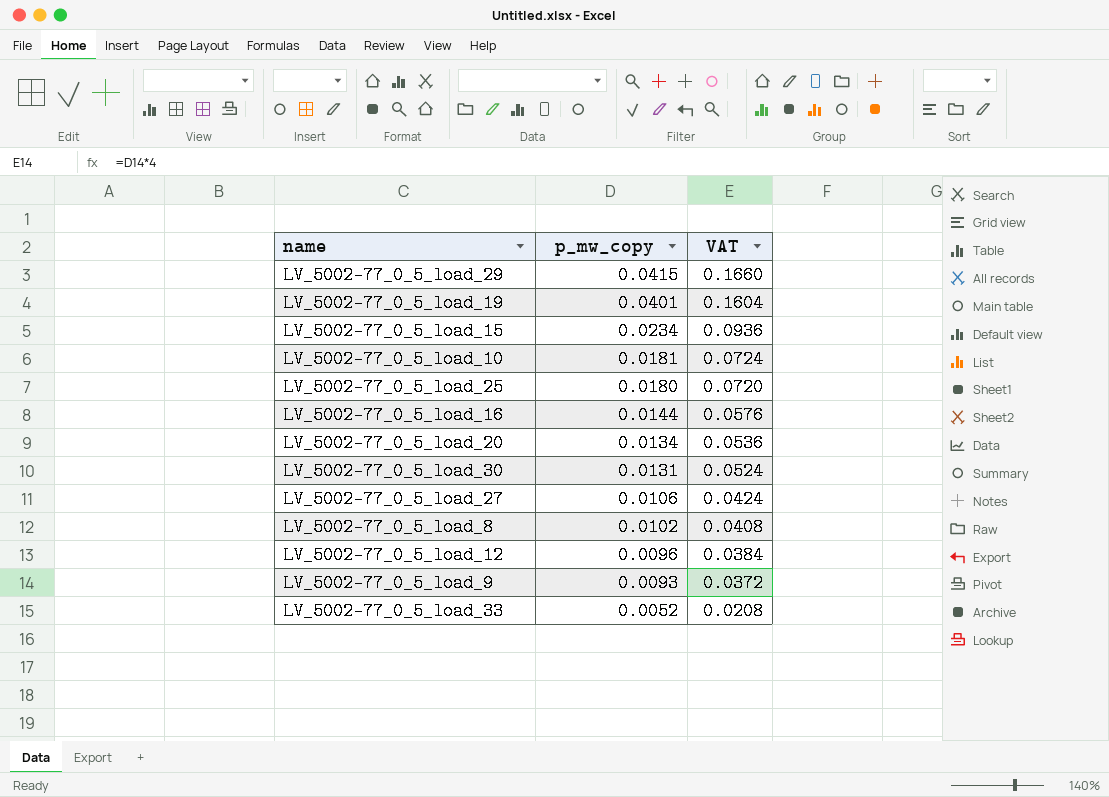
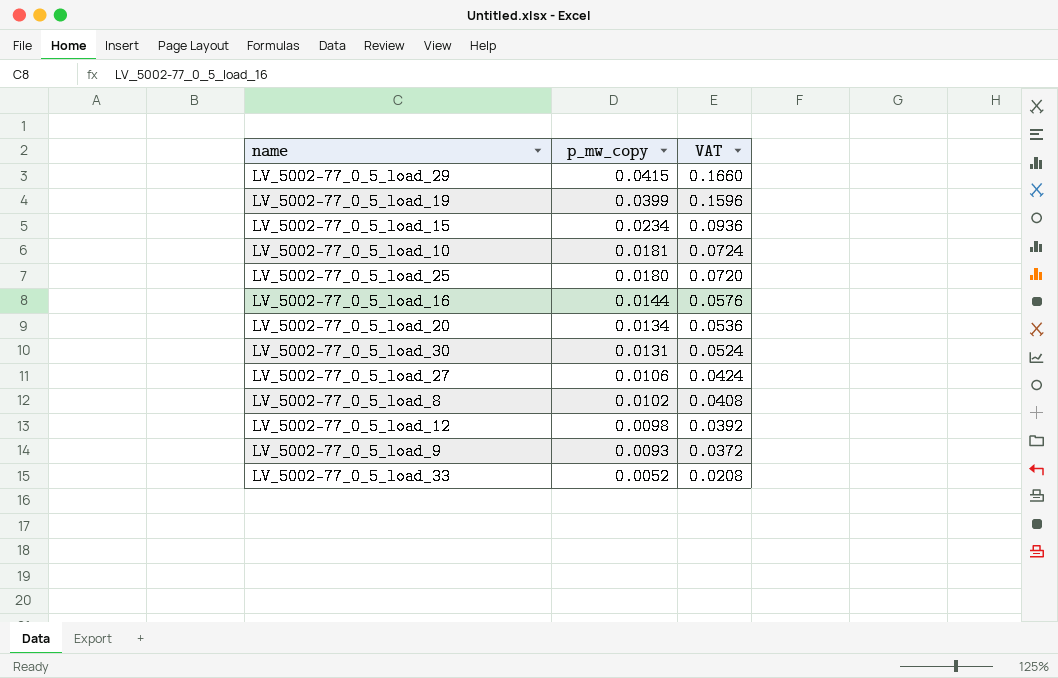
LV_5002-77_0_5_load_19 | p_mw_copy: 0.0401 -> 0.0399
LV_5002-77_0_5_load_19 | VAT: 0.1604 -> 0.1596
LV_5002-77_0_5_load_12 | p_mw_copy: 0.0096 -> 0.0098
LV_5002-77_0_5_load_12 | VAT: 0.0384 -> 0.0392

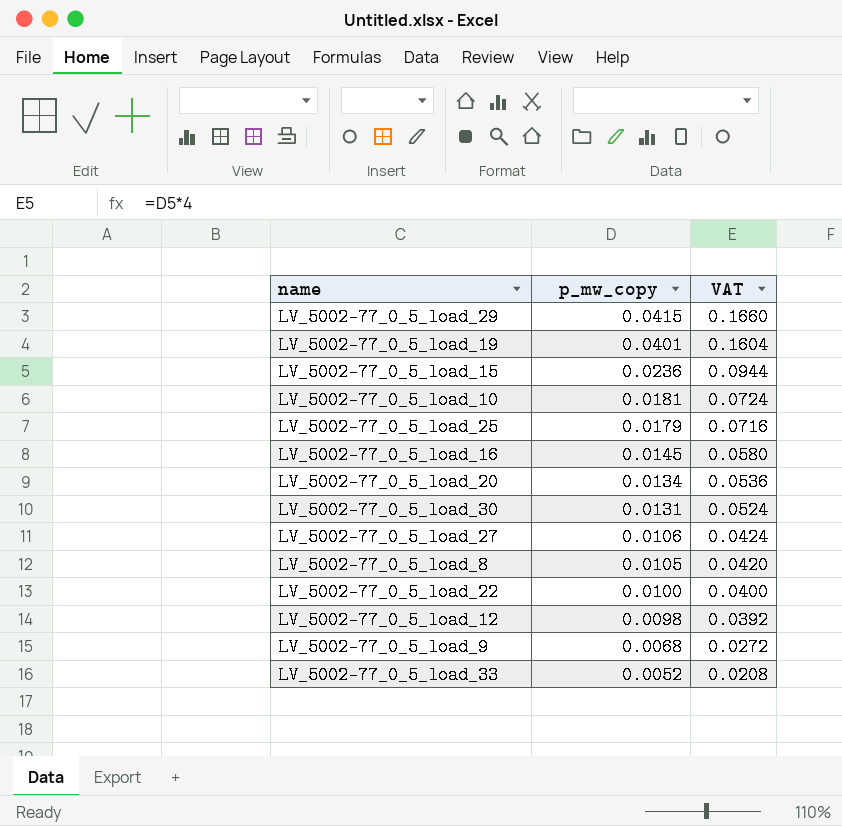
LV_5002-77_0_5_load_19 | p_mw_copy: 0.0399 -> 0.0401
LV_5002-77_0_5_load_19 | VAT: 0.1596 -> 0.1604
LV_5002-77_0_5_load_15 | p_mw_copy: 0.0234 -> 0.0236
LV_5002-77_0_5_load_15 | VAT: 0.0936 -> 0.0944
LV_5002-77_0_5_load_25 | p_mw_copy: 0.0180 -> 0.0179
LV_5002-77_0_5_load_25 | VAT: 0.0720 -> 0.0716
LV_5002-77_0_5_load_16 | p_mw_copy: 0.0144 -> 0.0145
LV_5002-77_0_5_load_16 | VAT: 0.0576 -> 0.0580
LV_5002-77_0_5_load_8 | p_mw_copy: 0.0102 -> 0.0105
LV_5002-77_0_5_load_8 | VAT: 0.0408 -> 0.0420
row LV_5002-77_0_5_load_22: none -> 0.0100 | 0.0400
LV_5002-77_0_5_load_9 | p_mw_copy: 0.0093 -> 0.0068
LV_5002-77_0_5_load_9 | VAT: 0.0372 -> 0.0272

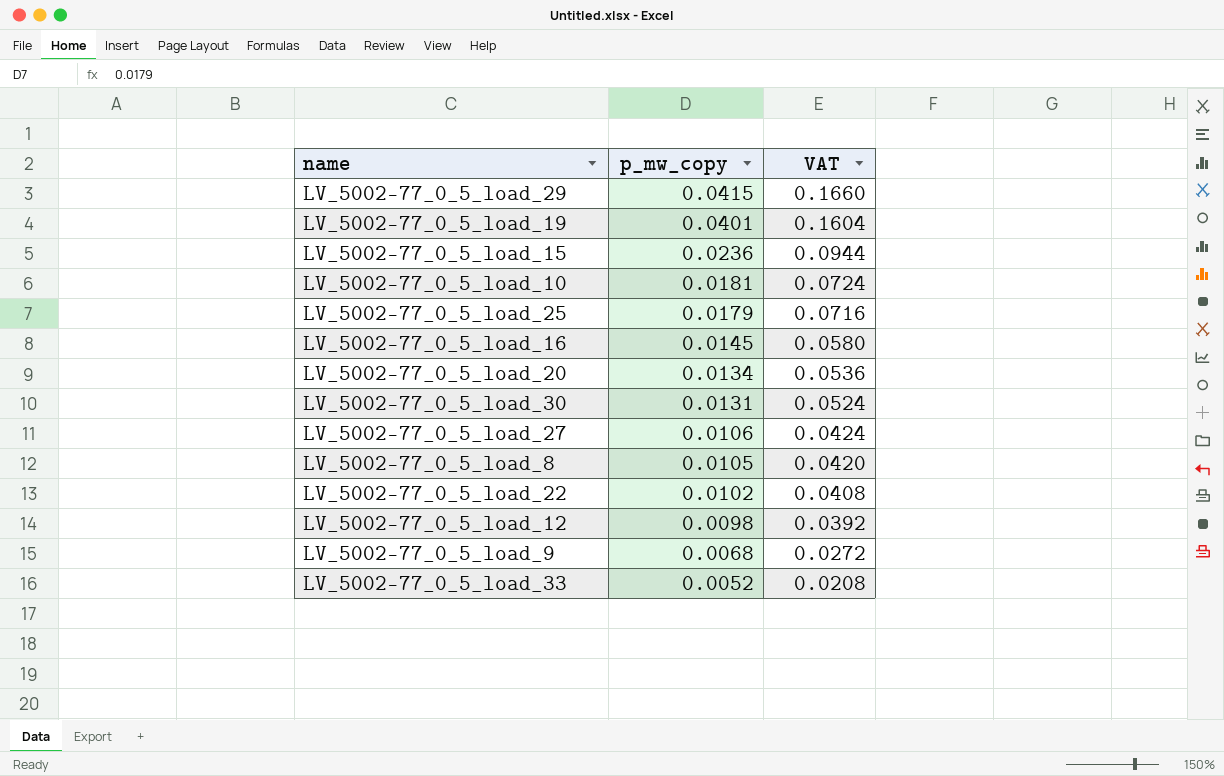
LV_5002-77_0_5_load_22 | p_mw_copy: 0.0100 -> 0.0102
LV_5002-77_0_5_load_22 | VAT: 0.0400 -> 0.0408

